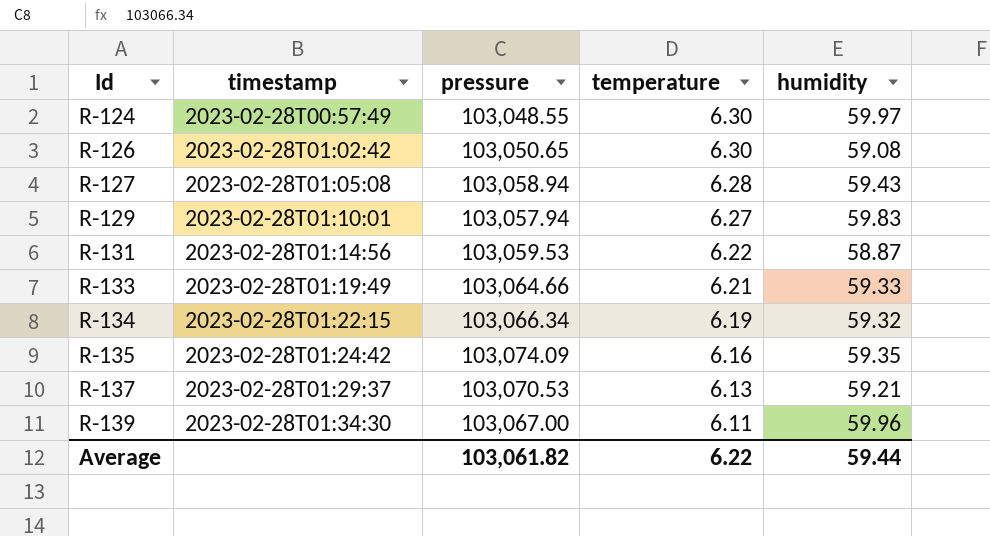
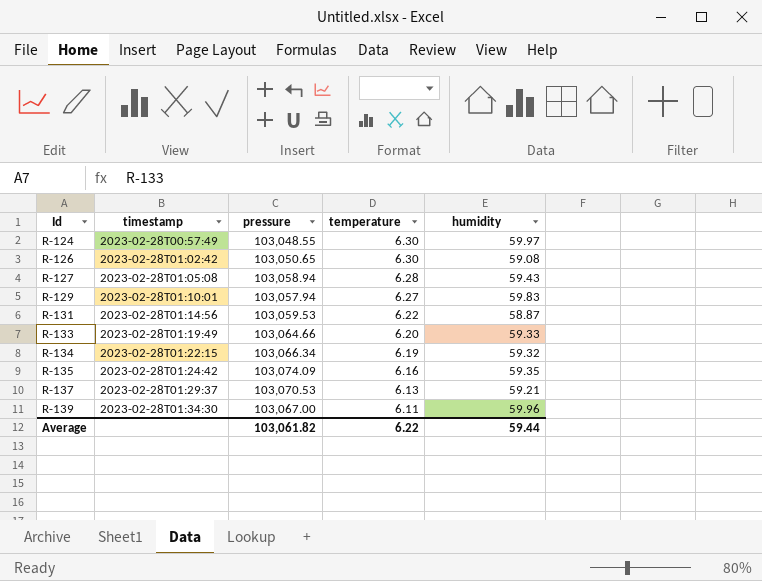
R-133 | temperature: 6.21 -> 6.20

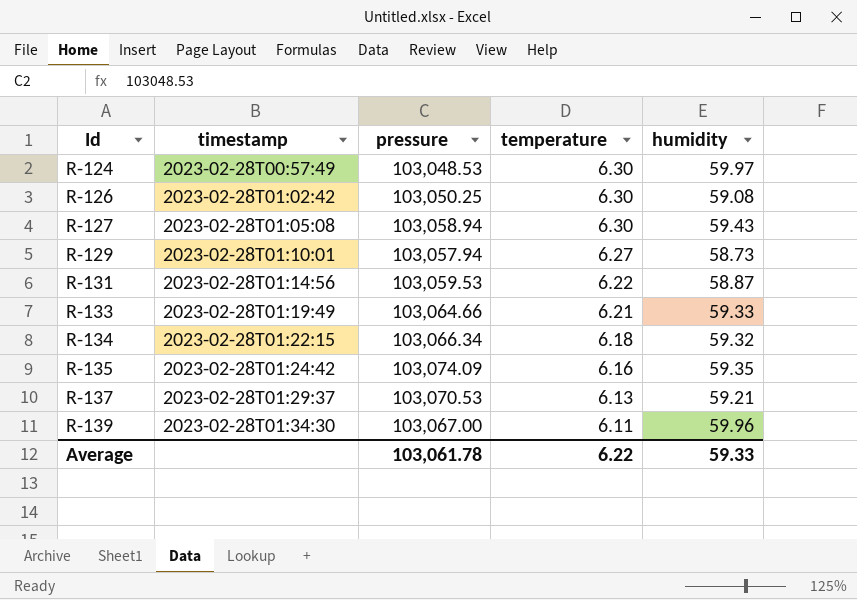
R-124 | pressure: 103,048.55 -> 103,048.53
R-126 | pressure: 103,050.65 -> 103,050.25
R-127 | temperature: 6.28 -> 6.30
R-129 | humidity: 59.83 -> 58.73
R-133 | temperature: 6.20 -> 6.21
R-134 | temperature: 6.19 -> 6.18
Average | pressure: 103,061.82 -> 103,061.78
Average | humidity: 59.44 -> 59.33

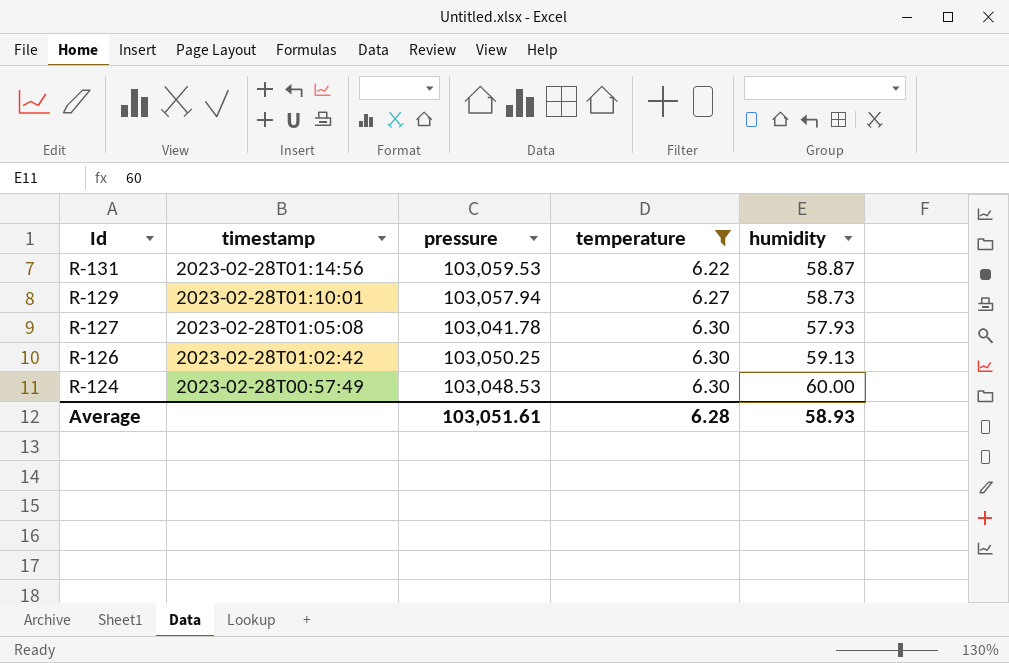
filter: none -> temperature >= 6.22
row order: Id ascending -> Id descending
R-127 | pressure: 103,058.94 -> 103,041.78
R-127 | humidity: 59.43 -> 57.93
R-126 | humidity: 59.08 -> 59.13
R-124 | humidity: 59.97 -> 60.00
Average | pressure: 103,061.78 -> 103,051.61
Average | temperature: 6.22 -> 6.28
Average | humidity: 59.33 -> 58.93

